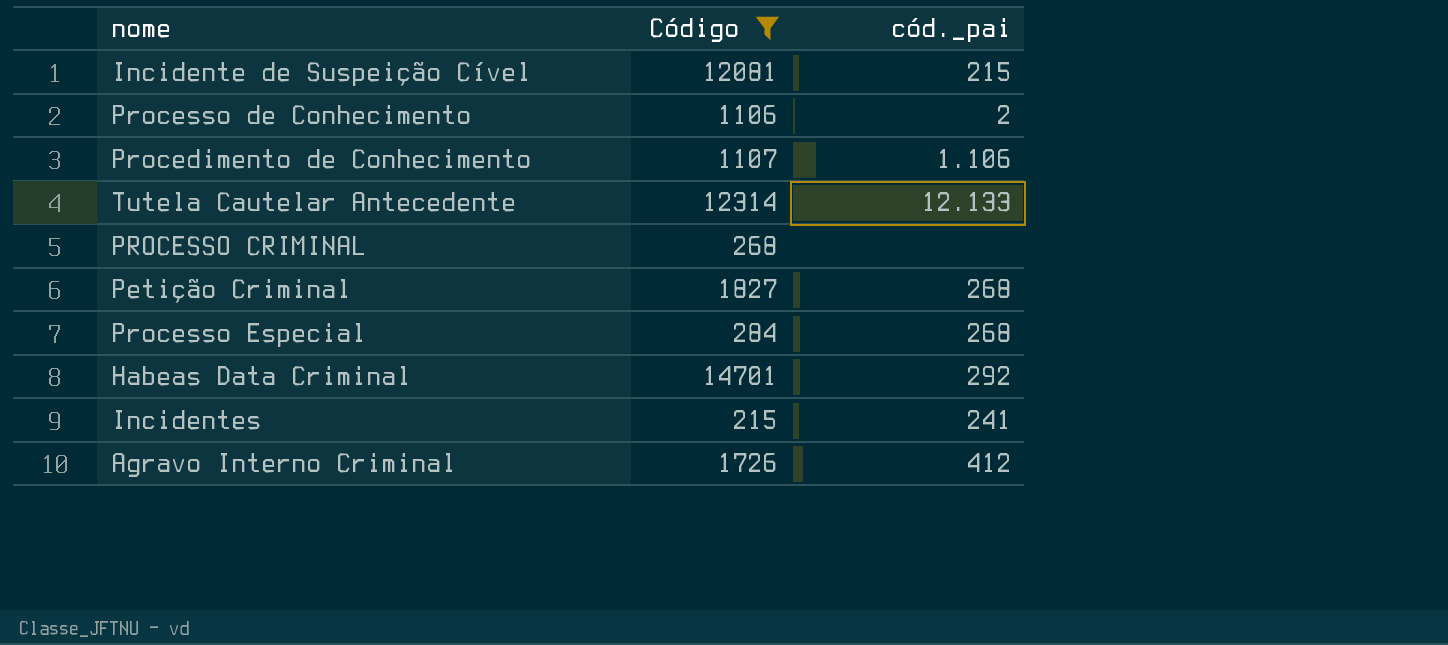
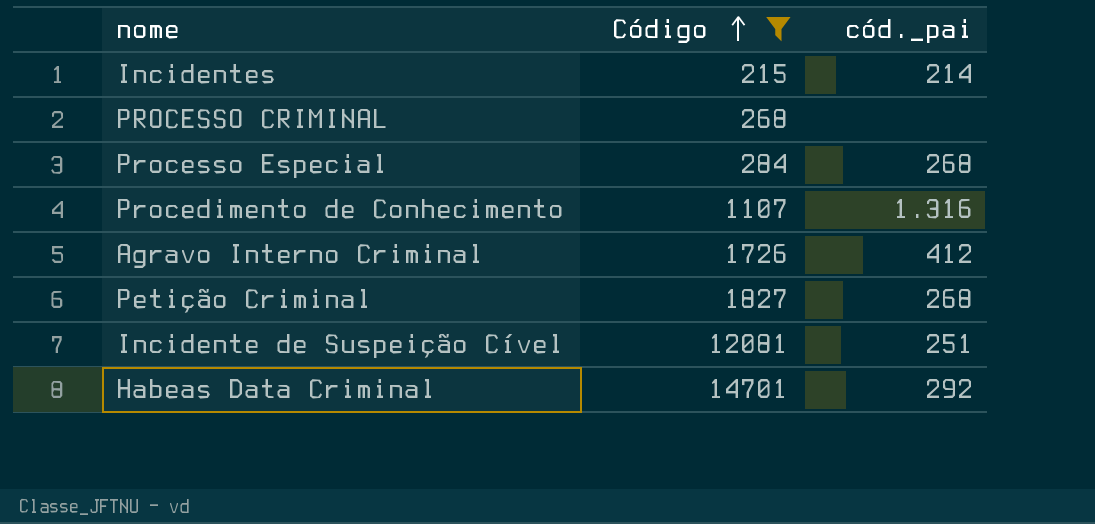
row order: none -> Código ascending
row Processo de Conhecimento: 1106 | 2 -> none
row Tutela Cautelar Antecedente: 12314 | 12.133 -> none
Incidentes | cód._pai: 241 -> 214
Procedimento de Conhecimento | cód._pai: 1.106 -> 1.316
Incidente de Suspeição Cível | cód._pai: 215 -> 251

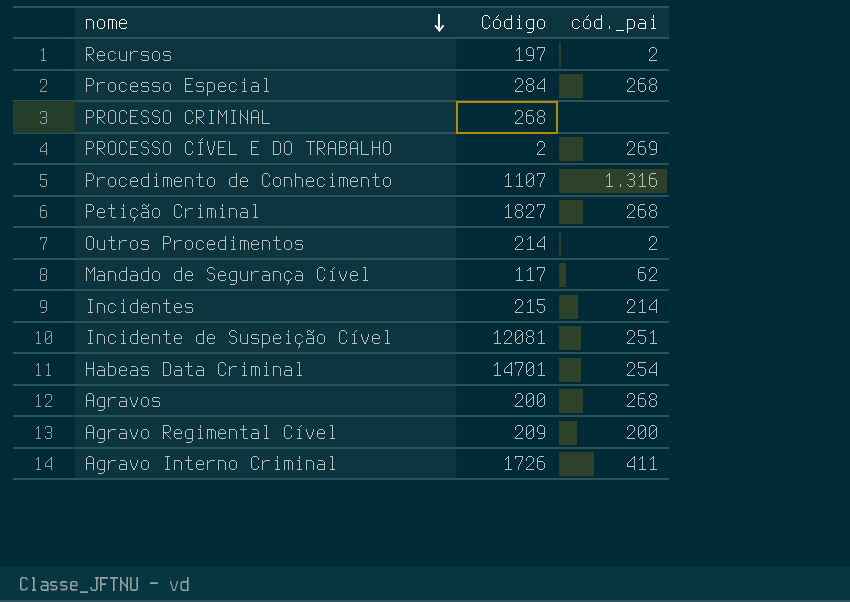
filter: Código >= 215 -> none
row order: Código ascending -> nome descending
Habeas Data Criminal | cód._pai: 292 -> 254
Agravo Interno Criminal | cód._pai: 412 -> 411

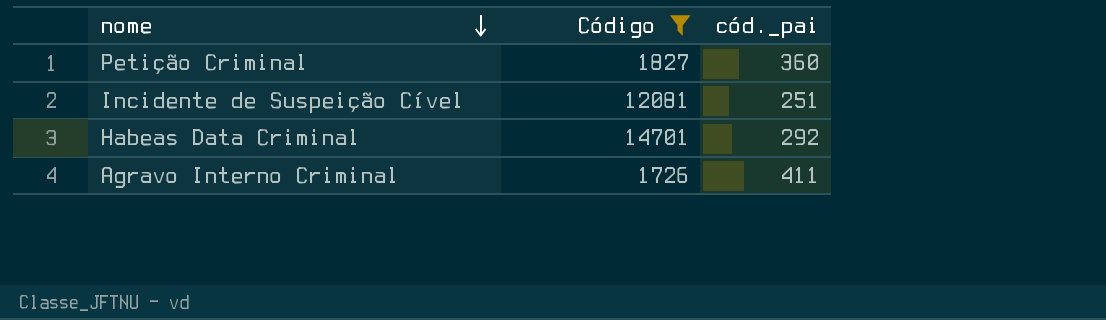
filter: none -> Código >= 1726
Petição Criminal | cód._pai: 268 -> 360
Habeas Data Criminal | cód._pai: 254 -> 292

